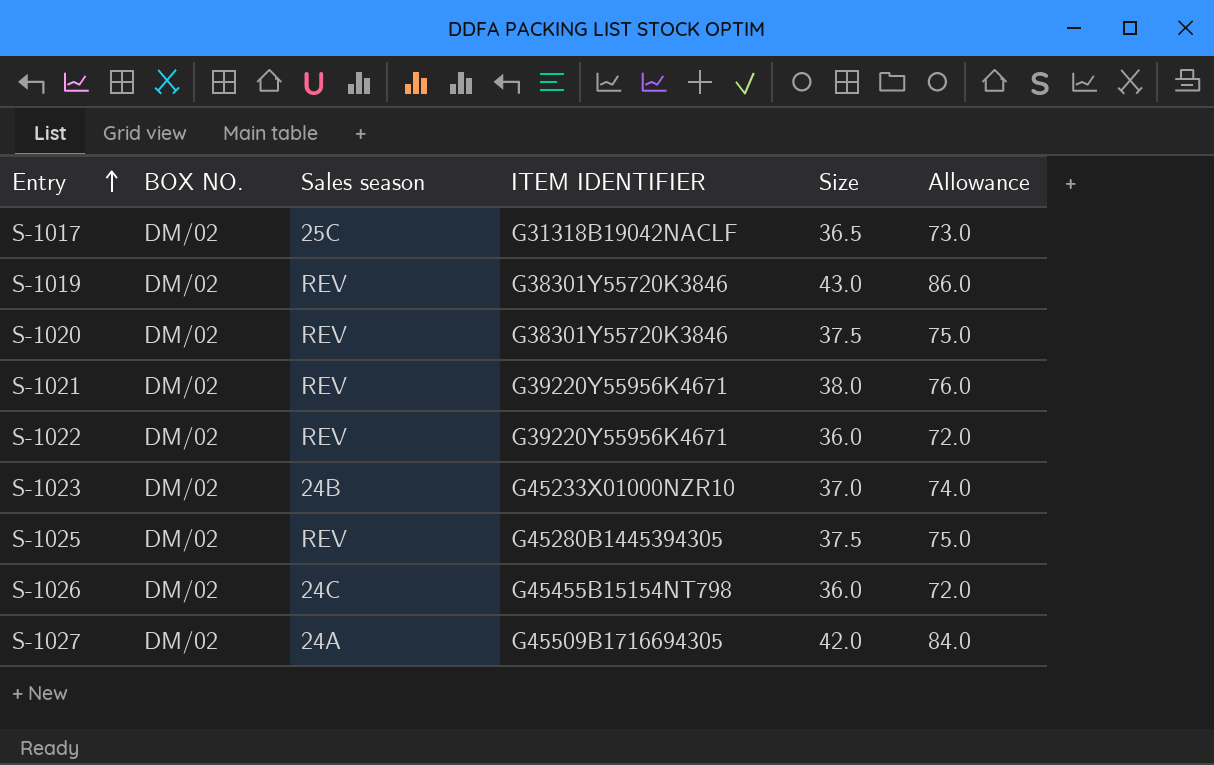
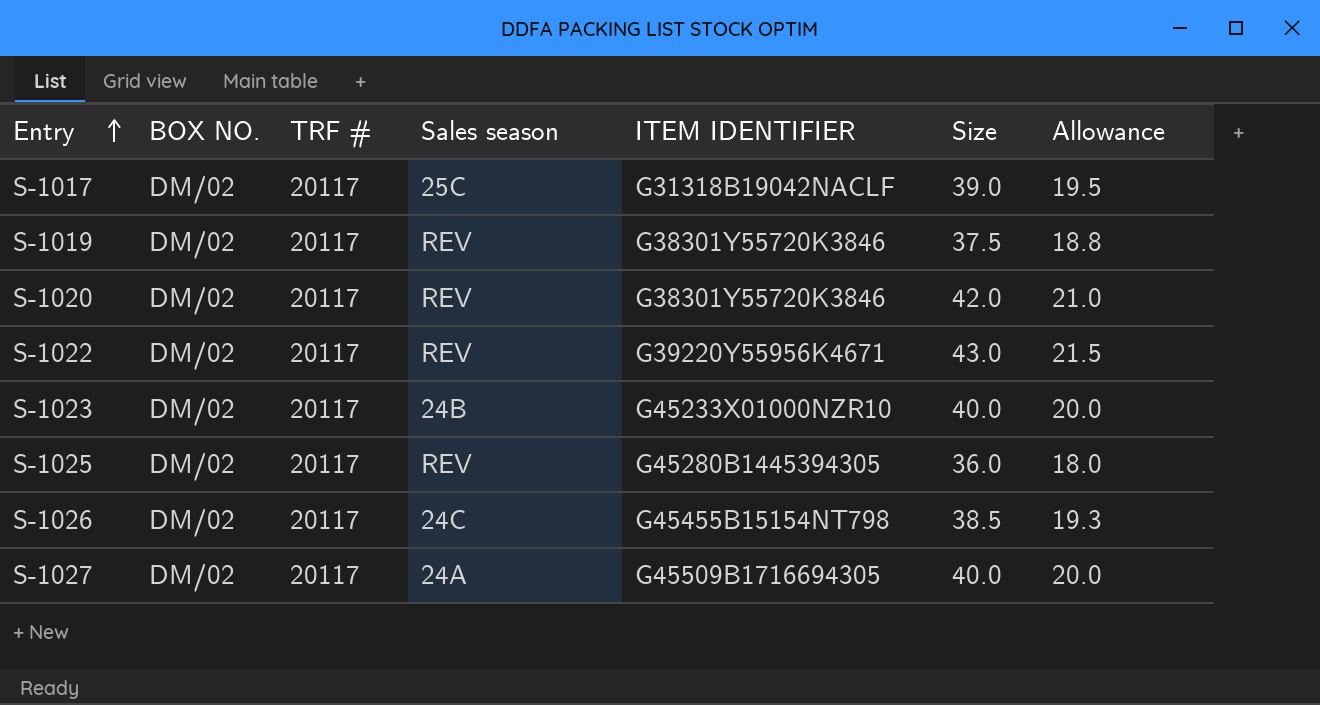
column TRF # | position: none -> 3
column Allowance | formula: [Size] * 2 -> [Size] * 0.5
row S-1021: DM/02 | REV | G39220Y55956K4671 | 38.0 | 76.0 -> none
S-1017 | Size: 36.5 -> 39.0
S-1019 | Size: 43.0 -> 37.5
S-1020 | Size: 37.5 -> 42.0
S-1022 | Size: 36.0 -> 43.0
S-1023 | Size: 37.0 -> 40.0
S-1025 | Size: 37.5 -> 36.0
S-1026 | Size: 36.0 -> 38.5
S-1027 | Size: 42.0 -> 40.0

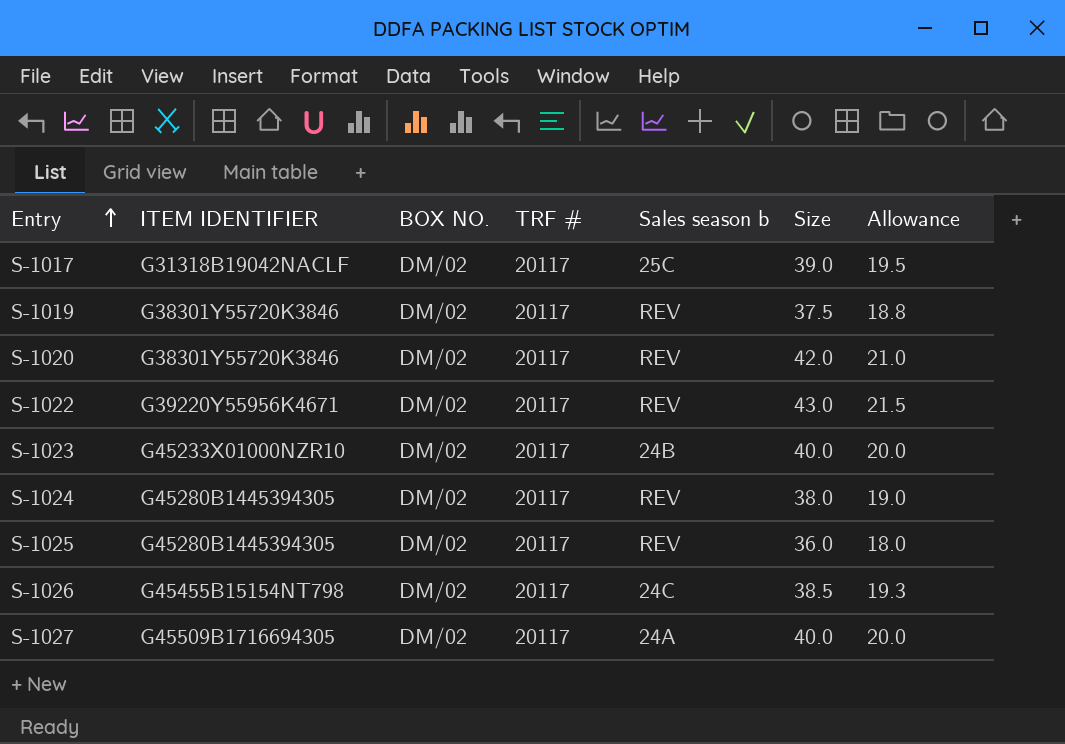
column ITEM IDENTIFIER | position: 5 -> 2
column name: Sales season -> Sales season b
row S-1024: none -> G45280B1445394305 | DM/02 | 20117 | REV | 38.0 | 19.0

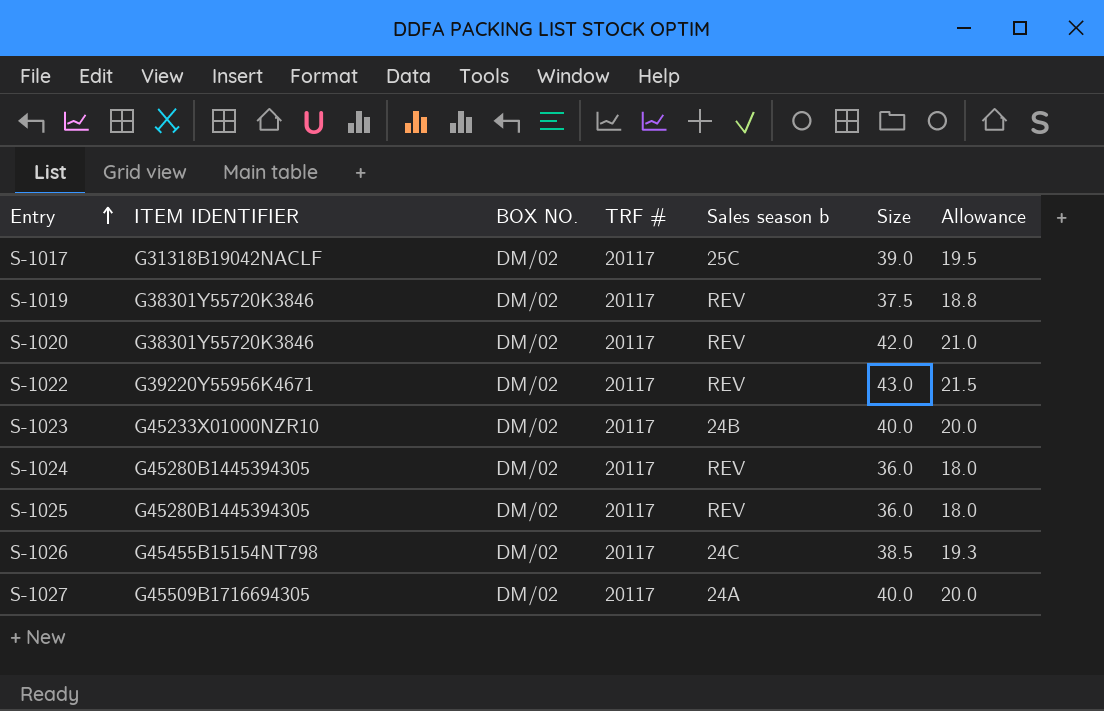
S-1024 | Size: 38.0 -> 36.0
S-1024 | Allowance: 19.0 -> 18.0

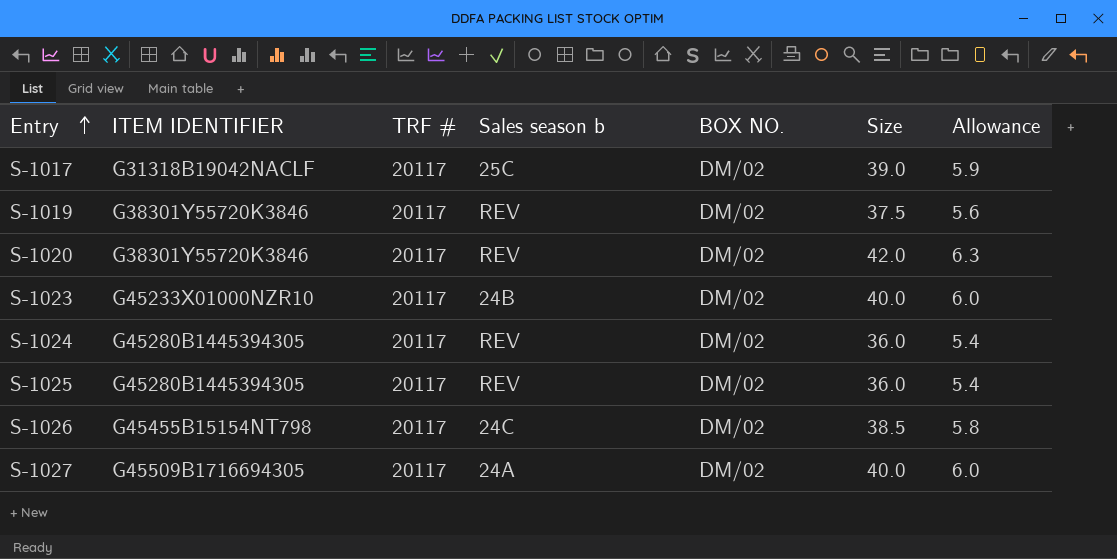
column BOX NO. | position: 3 -> 5
column Allowance | formula: [Size] * 0.5 -> [Size] * 0.15
row S-1022: G39220Y55956K4671 | DM/02 | 20117 | REV | 43.0 | 21.5 -> none

